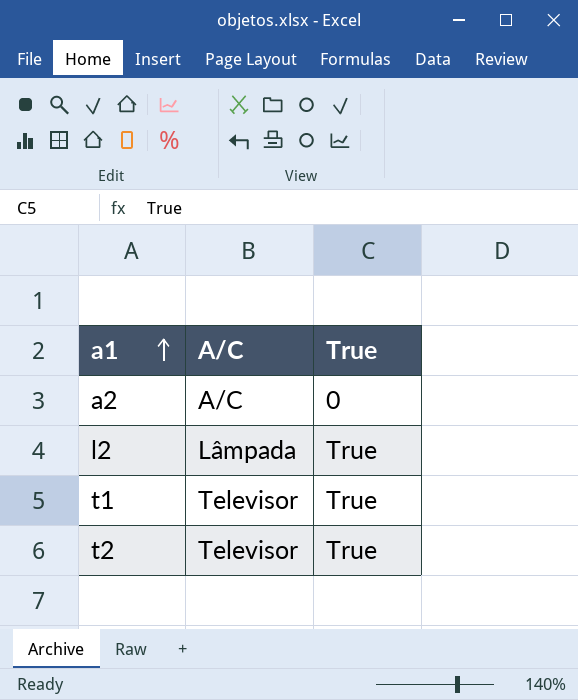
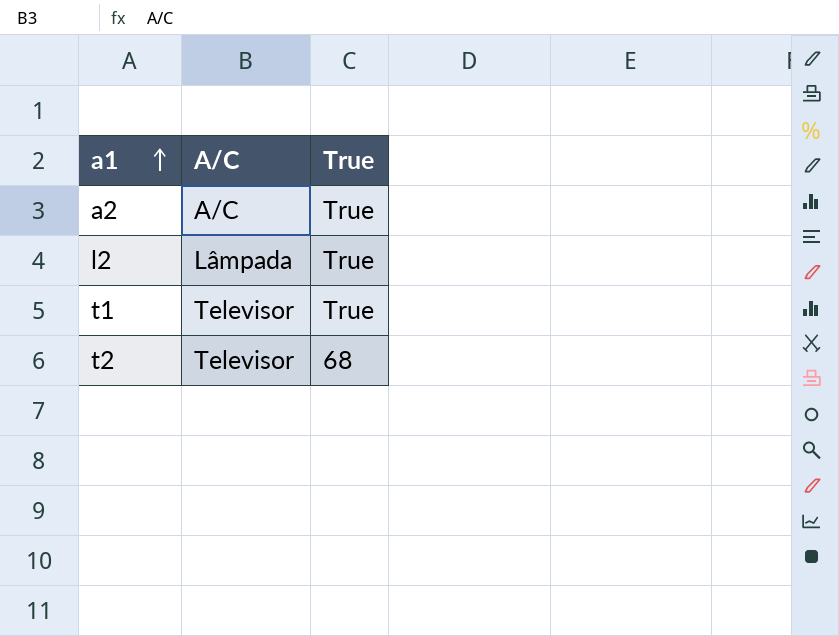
a2 | True: 0 -> True
t2 | True: True -> 68

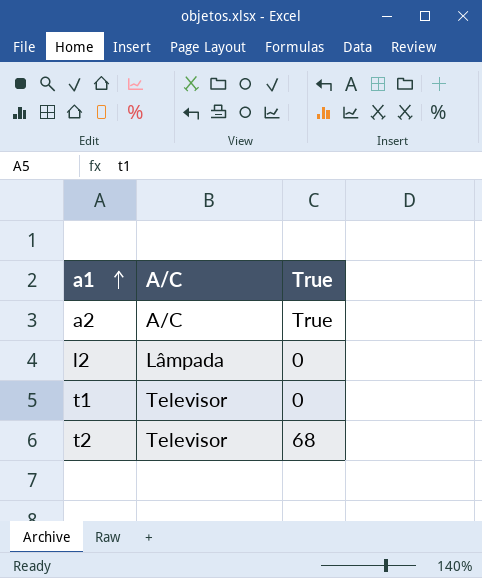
l2 | True: True -> 0
t1 | True: True -> 0

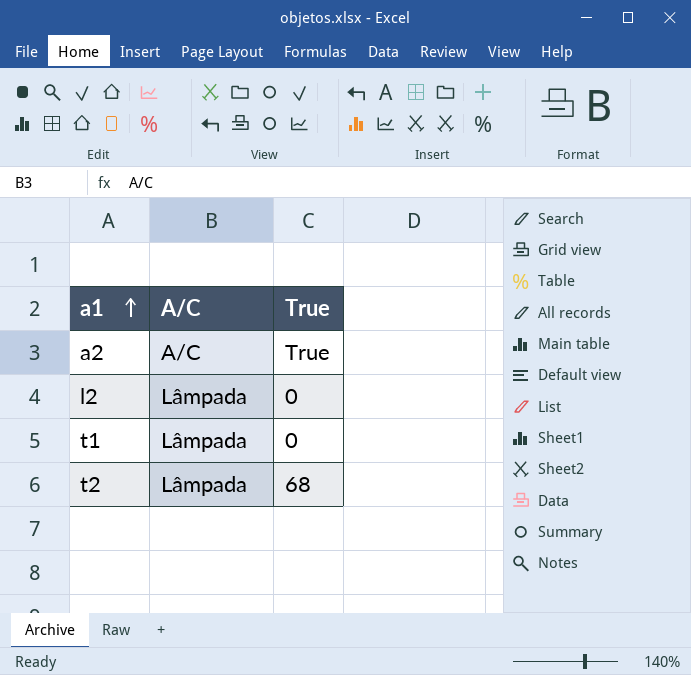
t1 | A/C: Televisor -> Lâmpada
t2 | A/C: Televisor -> Lâmpada

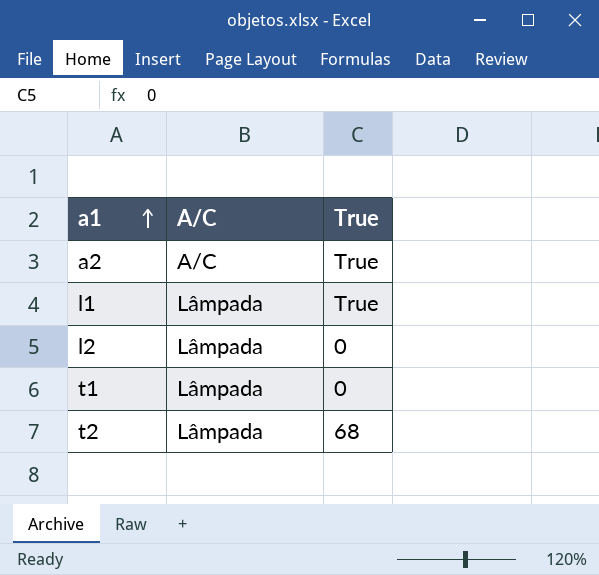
row l1: none -> Lâmpada | True

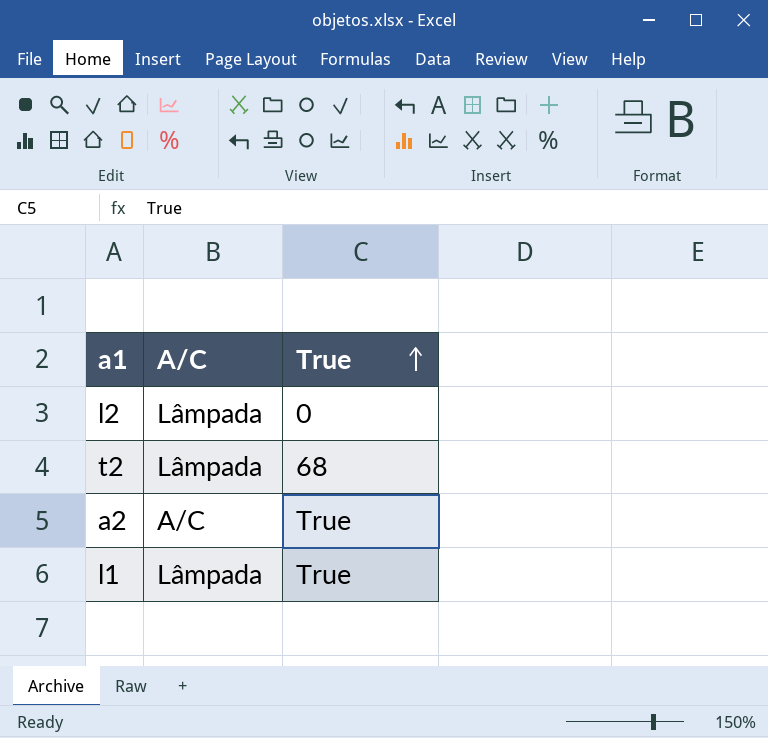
row order: a1 ascending -> True ascending
row t1: Lâmpada | 0 -> none

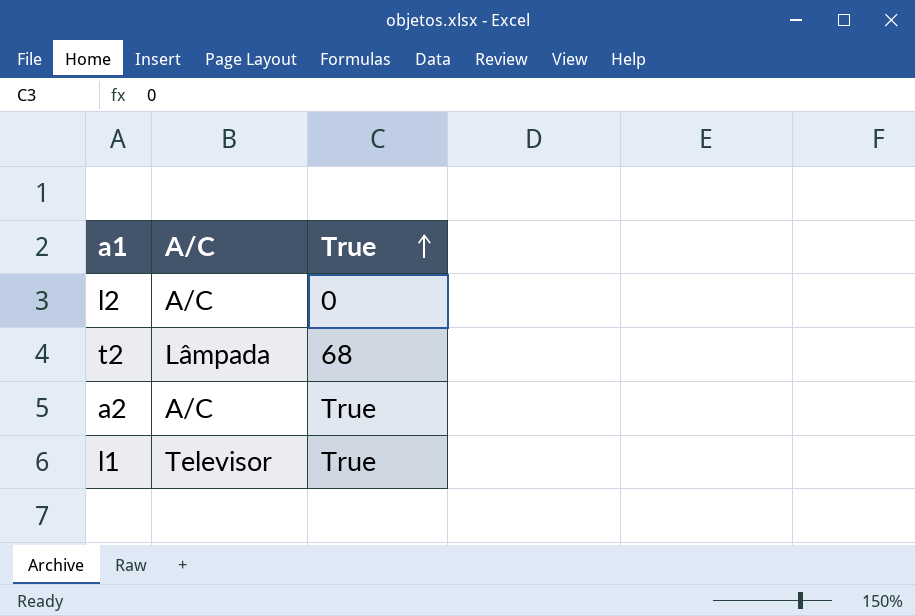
l2 | A/C: Lâmpada -> A/C
l1 | A/C: Lâmpada -> Televisor

